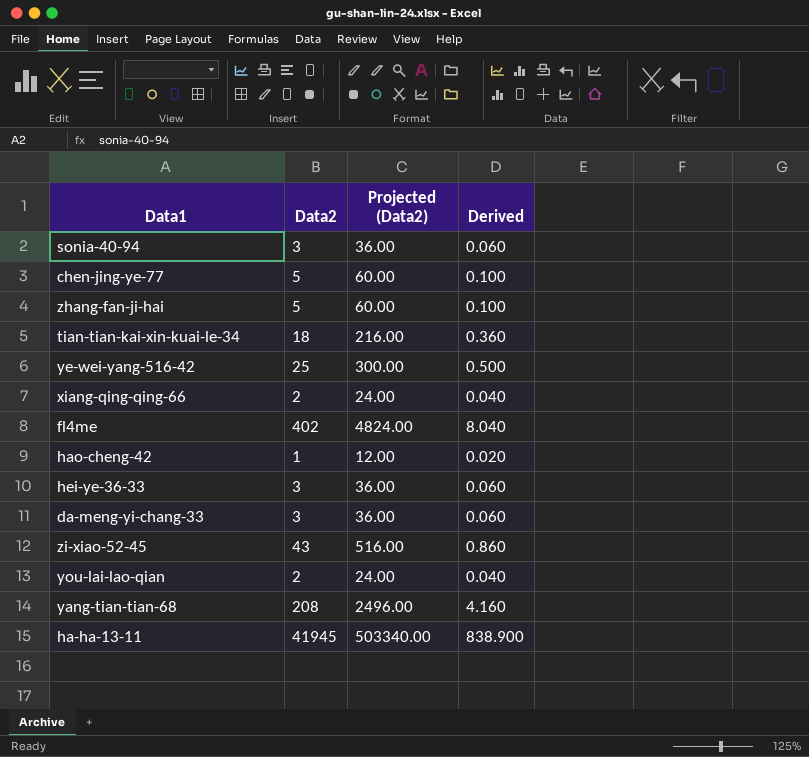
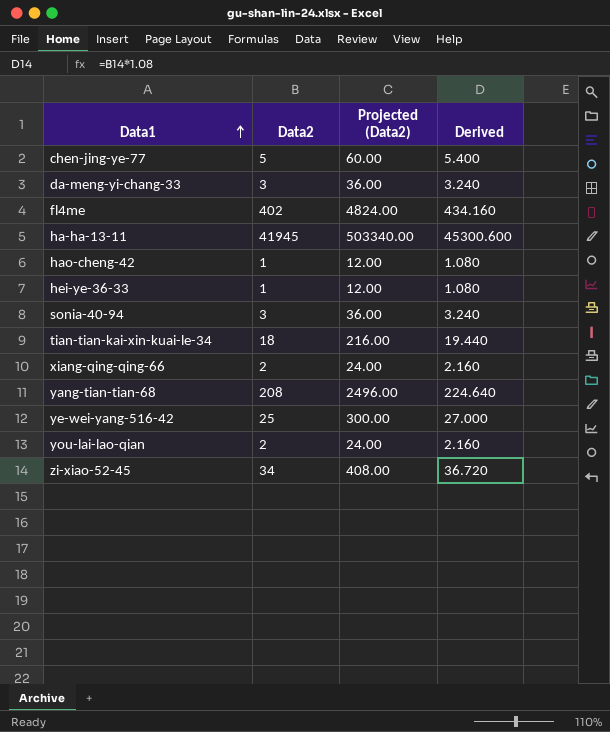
row order: none -> Data1 ascending
column Derived | formula: [Data2] * 0.02 -> [Data2] * 1.08
row zhang-fan-ji-hai: 5 | 60.00 | 0.100 -> none
hei-ye-36-33 | Data2: 3 -> 1
hei-ye-36-33 | Projected (Data2): 36.00 -> 12.00
zi-xiao-52-45 | Data2: 43 -> 34
zi-xiao-52-45 | Projected (Data2): 516.00 -> 408.00

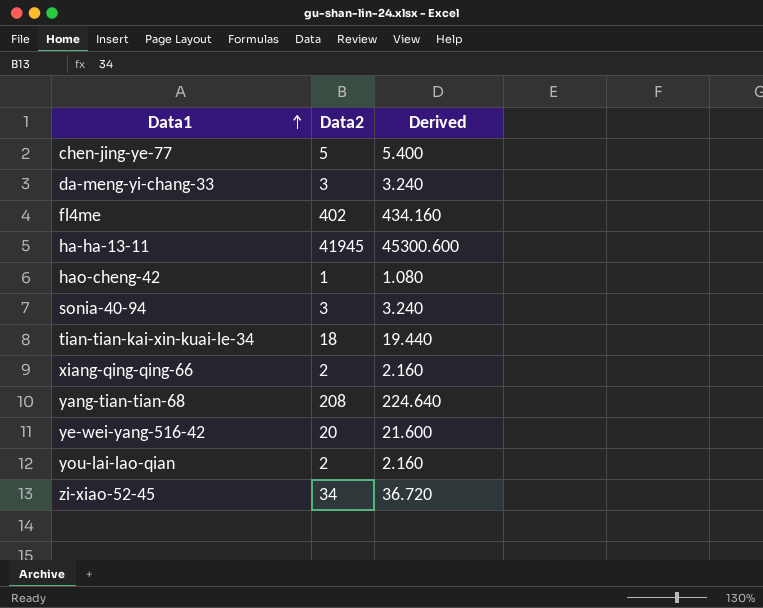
column Projected (Data2) | formula: [Data2] * 12 -> none
row hei-ye-36-33: 1 | 12.00 | 1.080 -> none
ye-wei-yang-516-42 | Data2: 25 -> 20
ye-wei-yang-516-42 | Derived: 27.000 -> 21.600

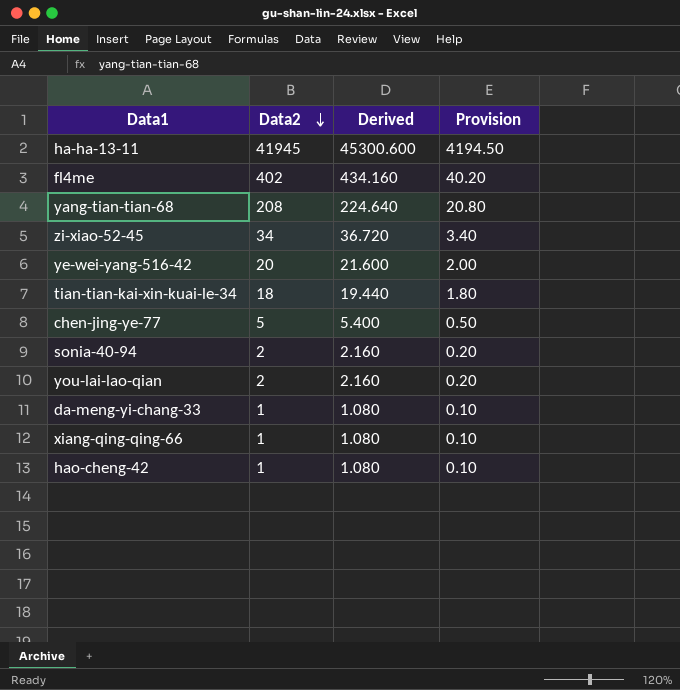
row order: Data1 ascending -> Data2 descending
column Provision | formula: none -> [Data2] * 0.1
sonia-40-94 | Data2: 3 -> 2
sonia-40-94 | Derived: 3.240 -> 2.160
da-meng-yi-chang-33 | Data2: 3 -> 1
da-meng-yi-chang-33 | Derived: 3.240 -> 1.080
xiang-qing-qing-66 | Data2: 2 -> 1
xiang-qing-qing-66 | Derived: 2.160 -> 1.080

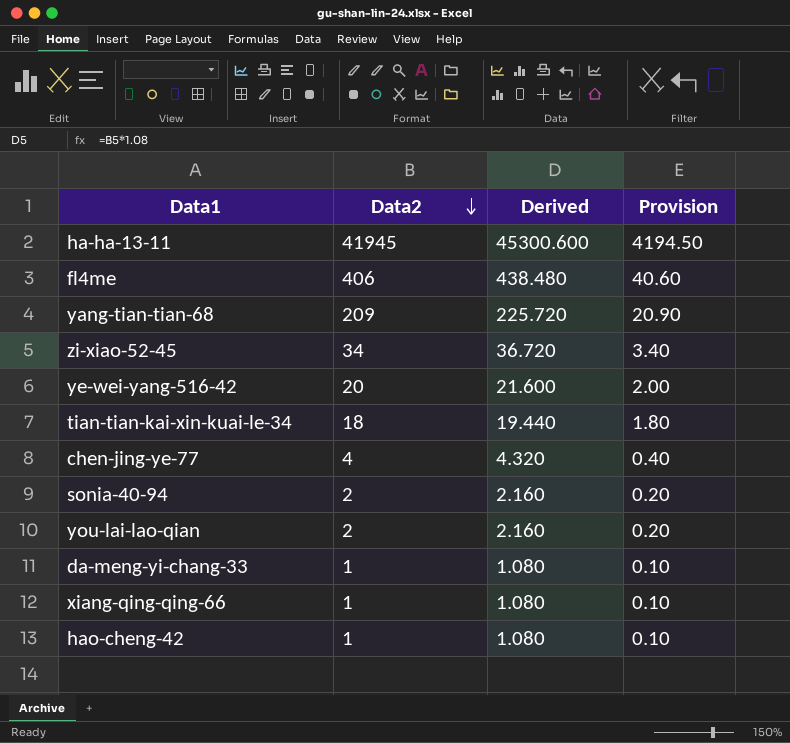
fl4me | Data2: 402 -> 406
fl4me | Derived: 434.160 -> 438.480
fl4me | Provision: 40.20 -> 40.60
yang-tian-tian-68 | Data2: 208 -> 209
yang-tian-tian-68 | Derived: 224.640 -> 225.720
yang-tian-tian-68 | Provision: 20.80 -> 20.90
chen-jing-ye-77 | Data2: 5 -> 4
chen-jing-ye-77 | Derived: 5.400 -> 4.320
chen-jing-ye-77 | Provision: 0.50 -> 0.40

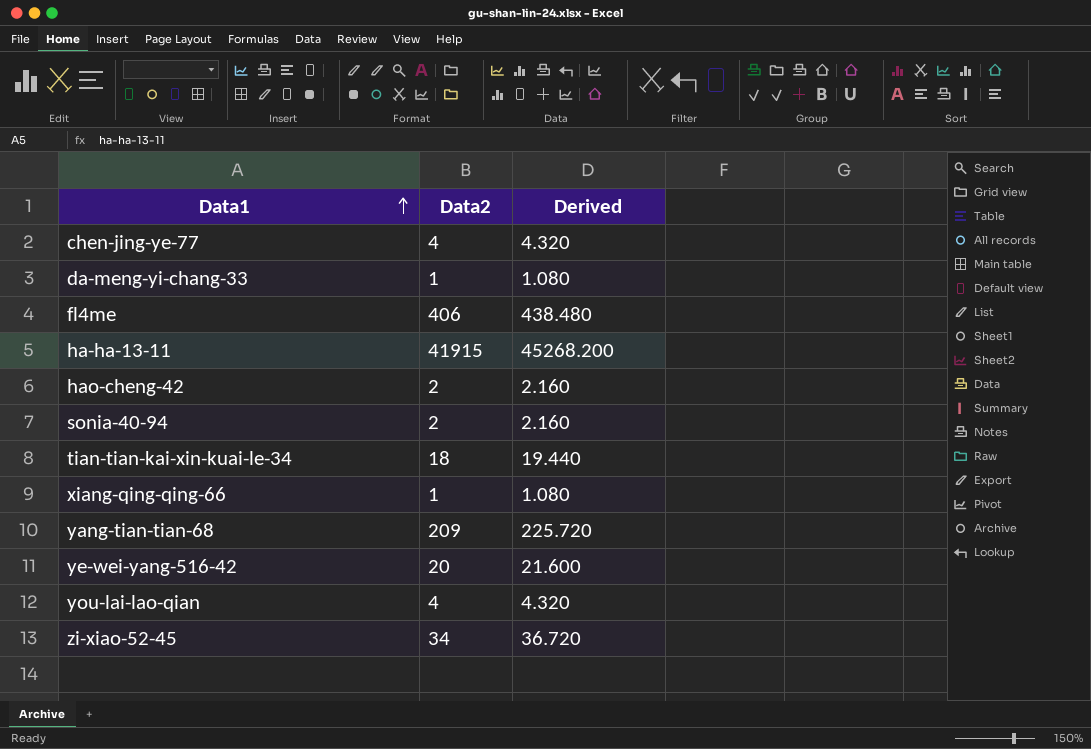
row order: Data2 descending -> Data1 ascending
column Provision | formula: [Data2] * 0.1 -> none
ha-ha-13-11 | Data2: 41945 -> 41915
ha-ha-13-11 | Derived: 45300.600 -> 45268.200
hao-cheng-42 | Data2: 1 -> 2
hao-cheng-42 | Derived: 1.080 -> 2.160
you-lai-lao-qian | Data2: 2 -> 4
you-lai-lao-qian | Derived: 2.160 -> 4.320

